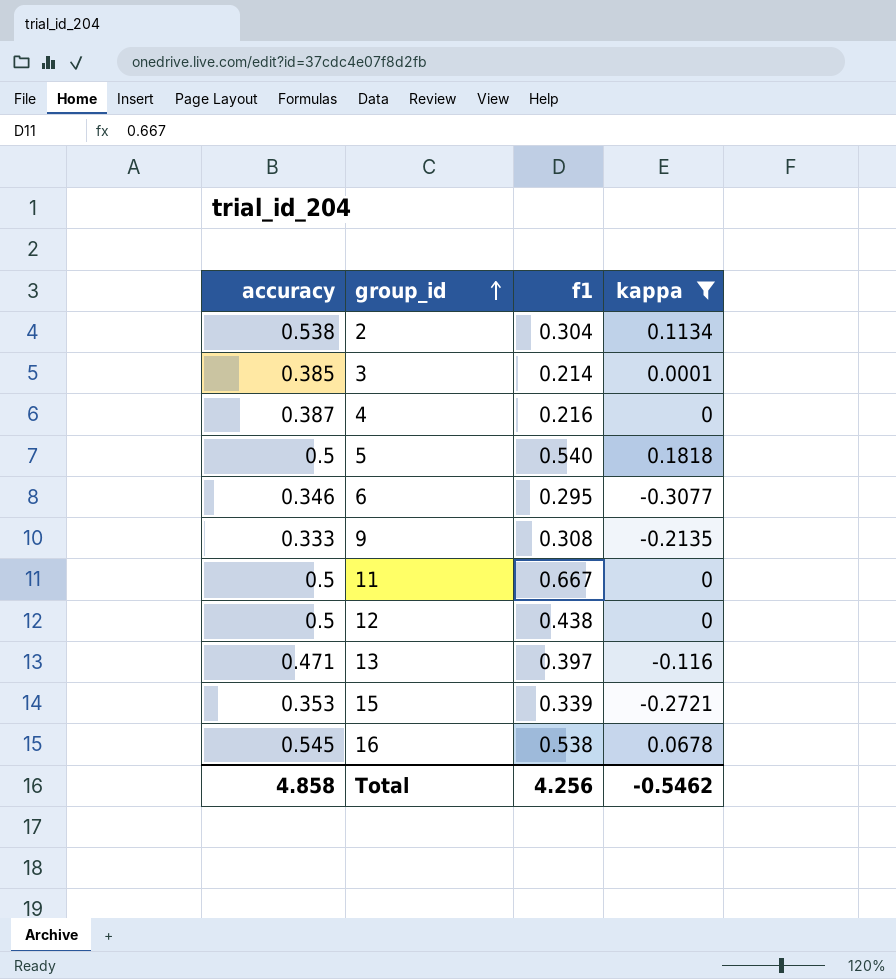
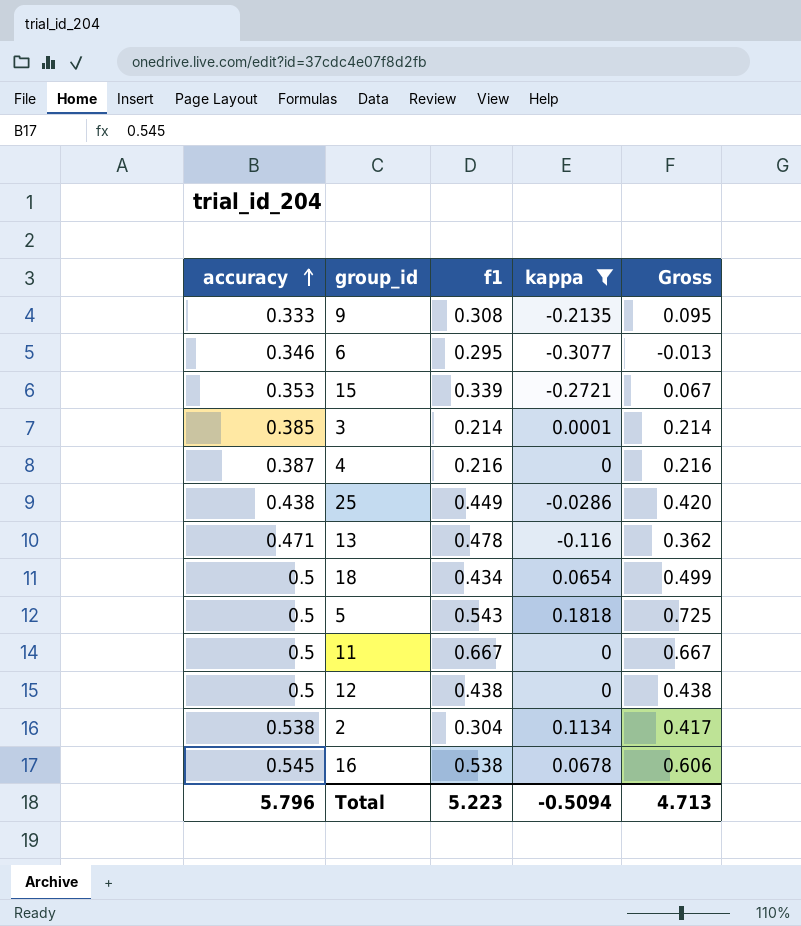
row order: group_id ascending -> accuracy ascending
column Gross | formula: none -> [f1] + [kappa]
row 25: none -> 0.438 | 0.449 | -0.0286 | 0.420
13 | f1: 0.397 -> 0.478
row 18: none -> 0.5 | 0.434 | 0.0654 | 0.499
5 | f1: 0.540 -> 0.543
Total | accuracy: 4.858 -> 5.796
Total | f1: 4.256 -> 5.223
Total | kappa: -0.5462 -> -0.5094

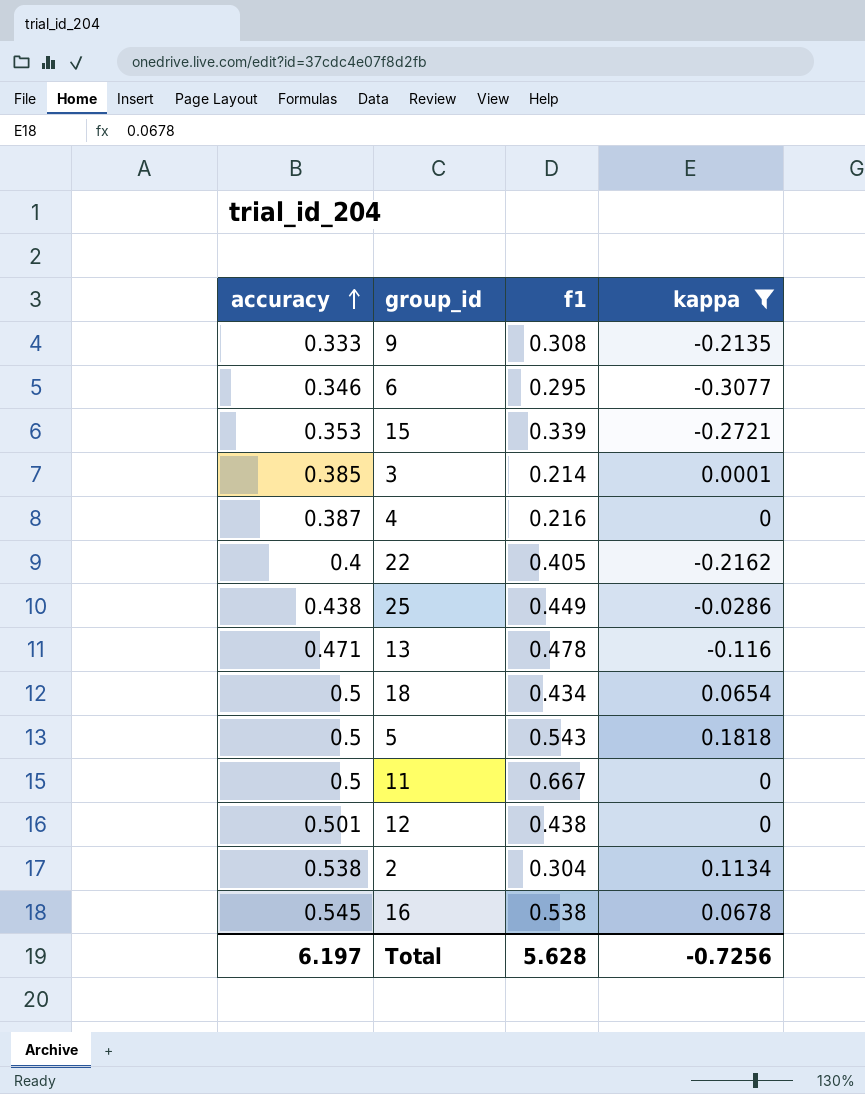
column Gross | formula: [f1] + [kappa] -> none
row 22: none -> 0.4 | 0.405 | -0.2162
12 | accuracy: 0.5 -> 0.501
Total | accuracy: 5.796 -> 6.197
Total | f1: 5.223 -> 5.628
Total | kappa: -0.5094 -> -0.7256

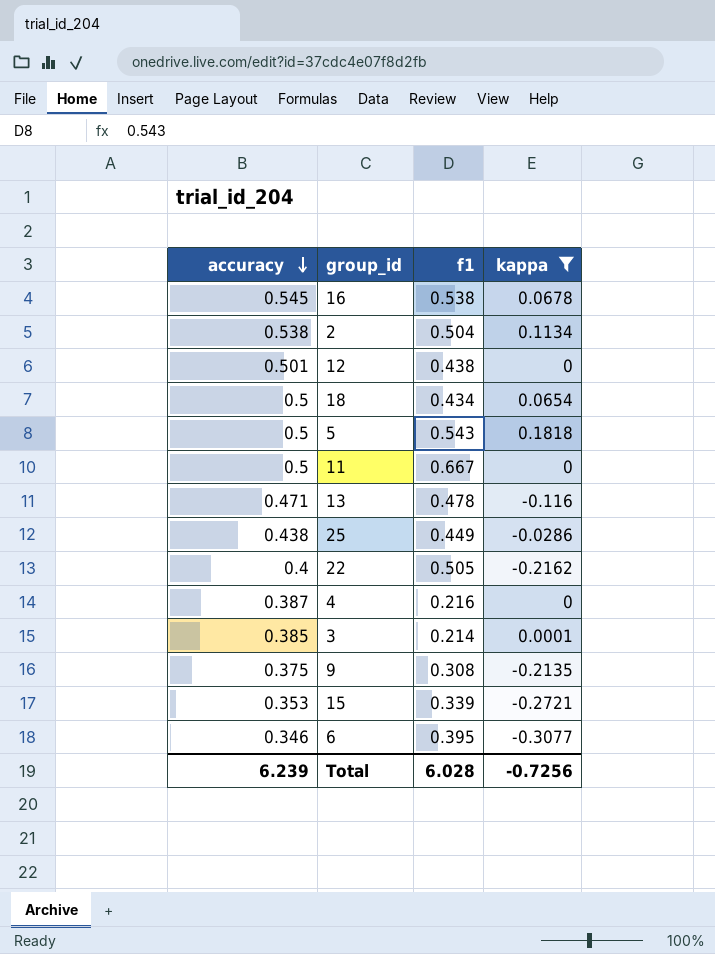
row order: accuracy ascending -> accuracy descending
2 | f1: 0.304 -> 0.504
22 | f1: 0.405 -> 0.505
9 | accuracy: 0.333 -> 0.375
6 | f1: 0.295 -> 0.395
Total | accuracy: 6.197 -> 6.239
Total | f1: 5.628 -> 6.028

